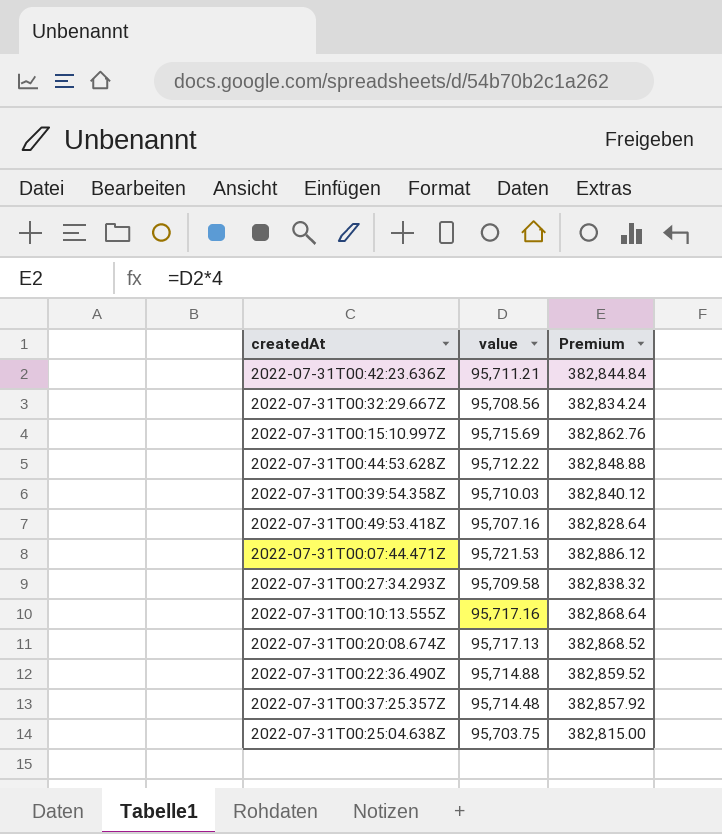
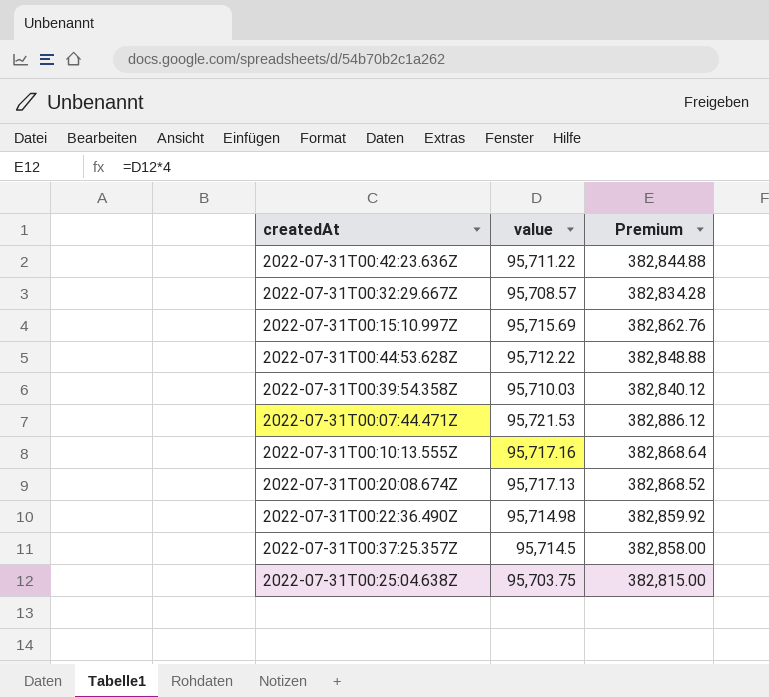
row 2022-07-31T00:49:53.418Z: 95,707.16 | 382,828.64 -> none
row 2022-07-31T00:27:34.293Z: 95,709.58 | 382,838.32 -> none
2022-07-31T00:42:23.636Z | value: 95,711.21 -> 95,711.22
2022-07-31T00:42:23.636Z | Premium: 382,844.84 -> 382,844.88
2022-07-31T00:32:29.667Z | value: 95,708.56 -> 95,708.57
2022-07-31T00:32:29.667Z | Premium: 382,834.24 -> 382,834.28
2022-07-31T00:22:36.490Z | value: 95,714.88 -> 95,714.98
2022-07-31T00:22:36.490Z | Premium: 382,859.52 -> 382,859.92
2022-07-31T00:37:25.357Z | value: 95,714.48 -> 95,714.5
2022-07-31T00:37:25.357Z | Premium: 382,857.92 -> 382,858.00

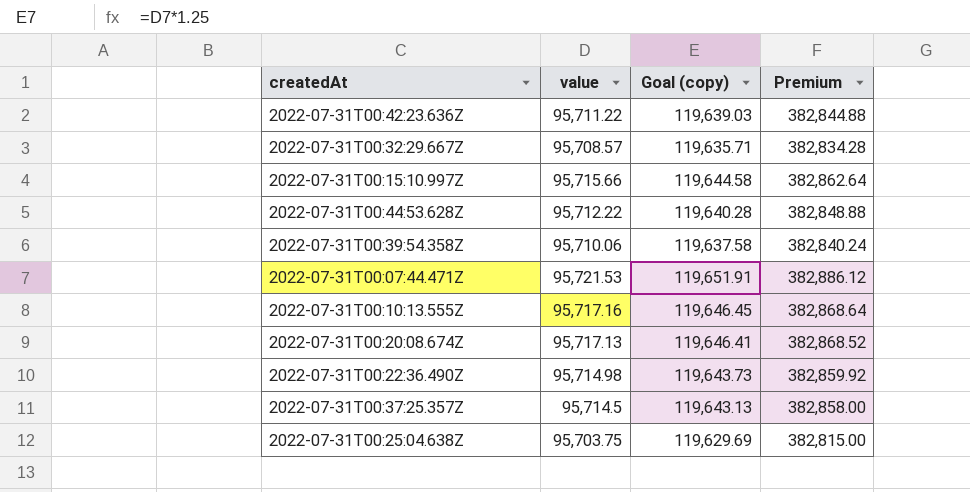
column Goal (copy) | formula: none -> [value] * 1.25
2022-07-31T00:15:10.997Z | value: 95,715.69 -> 95,715.66
2022-07-31T00:15:10.997Z | Premium: 382,862.76 -> 382,862.64
2022-07-31T00:39:54.358Z | value: 95,710.03 -> 95,710.06
2022-07-31T00:39:54.358Z | Premium: 382,840.12 -> 382,840.24

